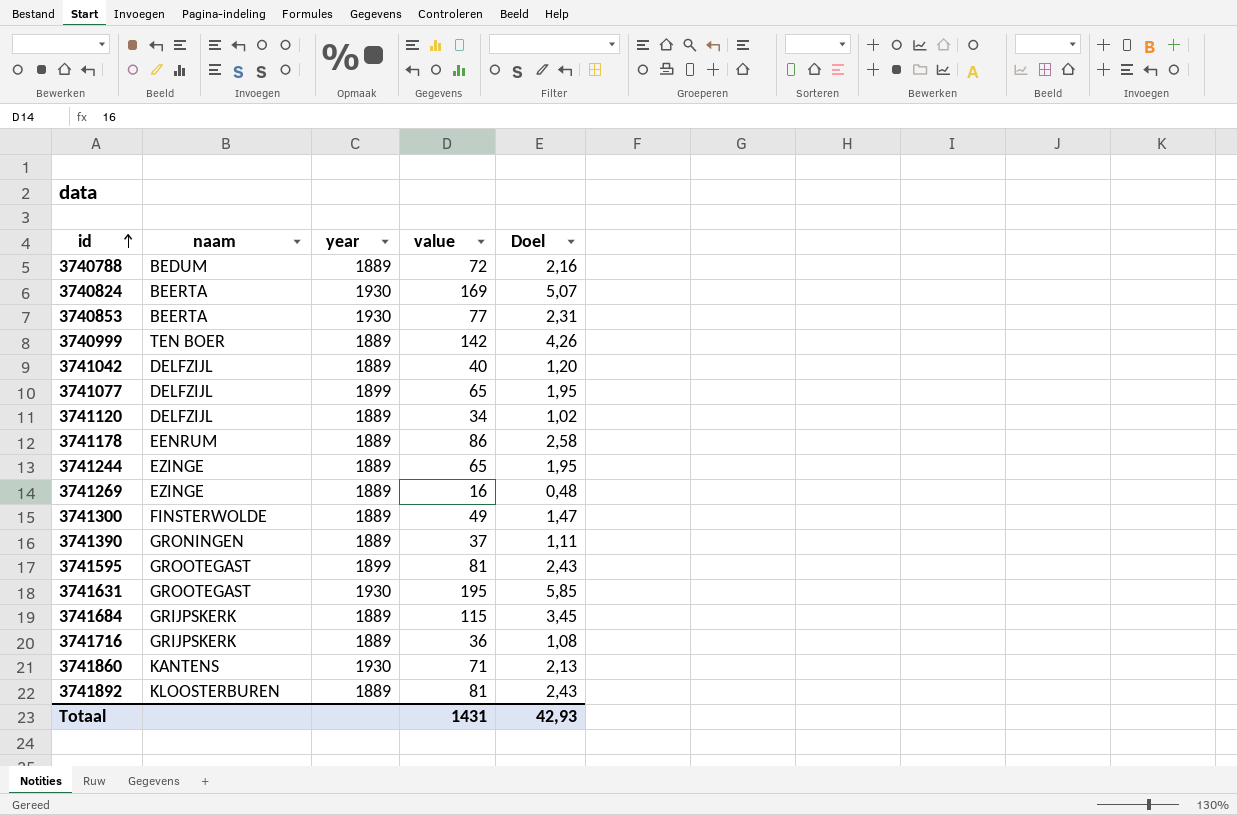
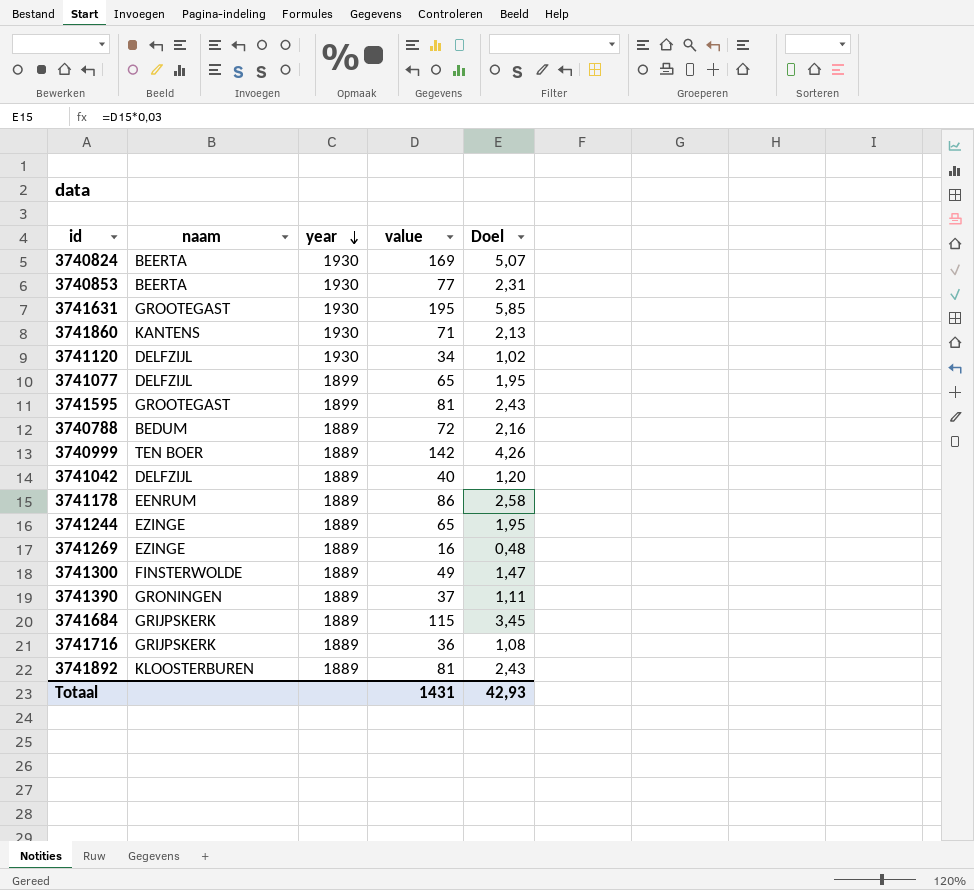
row order: id ascending -> year descending
3741120 | year: 1889 -> 1930

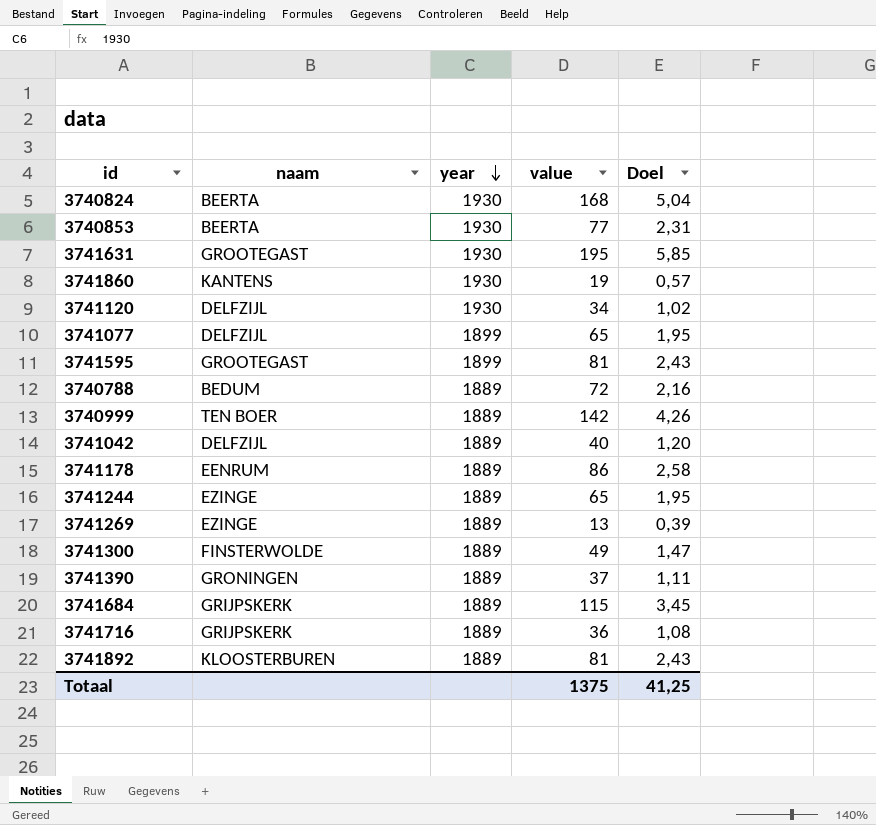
3740824 | value: 169 -> 168
3740824 | Doel: 5,07 -> 5,04
3741860 | value: 71 -> 19
3741860 | Doel: 2,13 -> 0,57
3741269 | value: 16 -> 13
3741269 | Doel: 0,48 -> 0,39
Totaal | value: 1431 -> 1375
Totaal | Doel: 42,93 -> 41,25

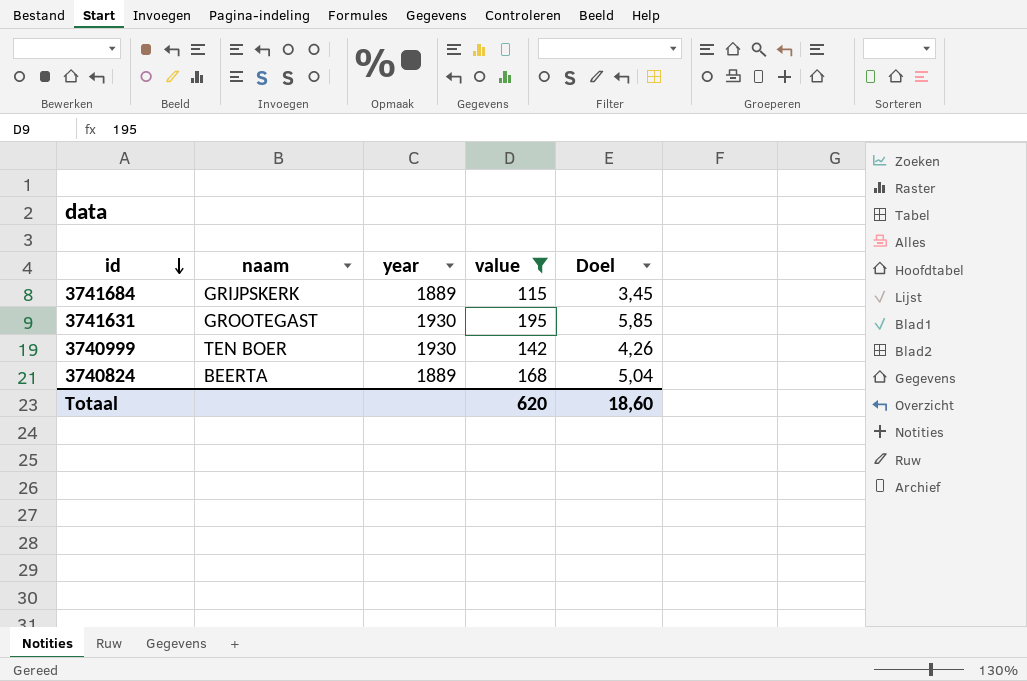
filter: none -> value >= 115
row order: year descending -> id descending
3740999 | year: 1889 -> 1930
3740824 | year: 1930 -> 1889
Totaal | value: 1375 -> 620
Totaal | Doel: 41,25 -> 18,60

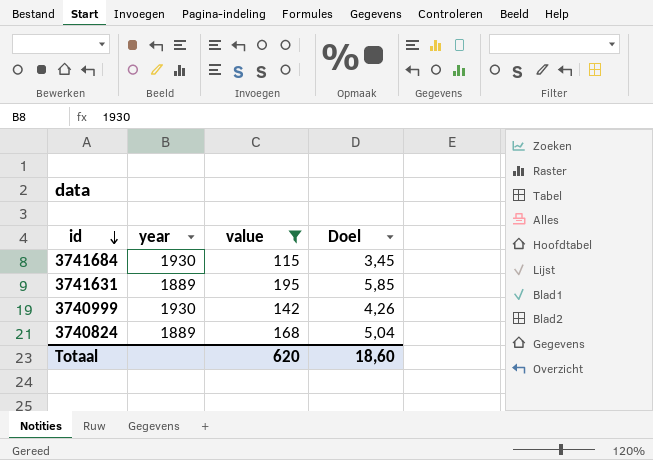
column naam | position: 2 -> none
3741684 | year: 1889 -> 1930
3741631 | year: 1930 -> 1889

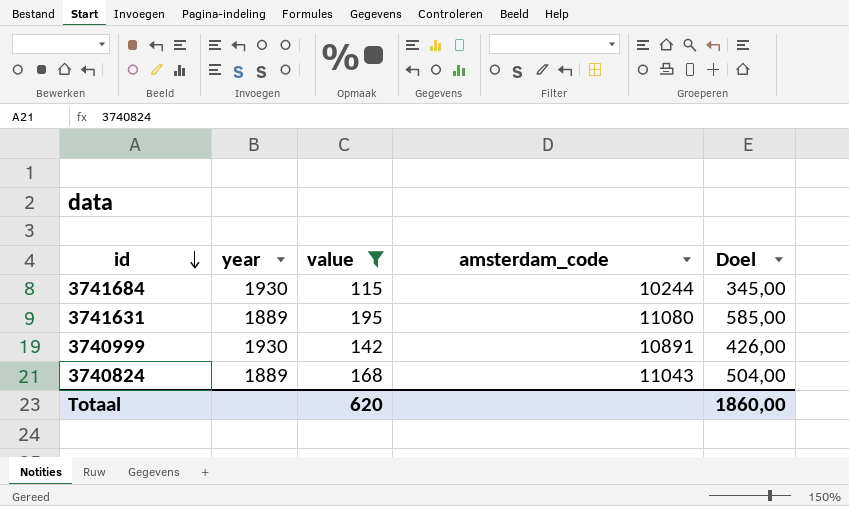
column amsterdam_code | position: none -> 4
column Doel | formula: [value] * 0,03 -> [value] * 3
Totaal | Doel: 18,60 -> 1860,00

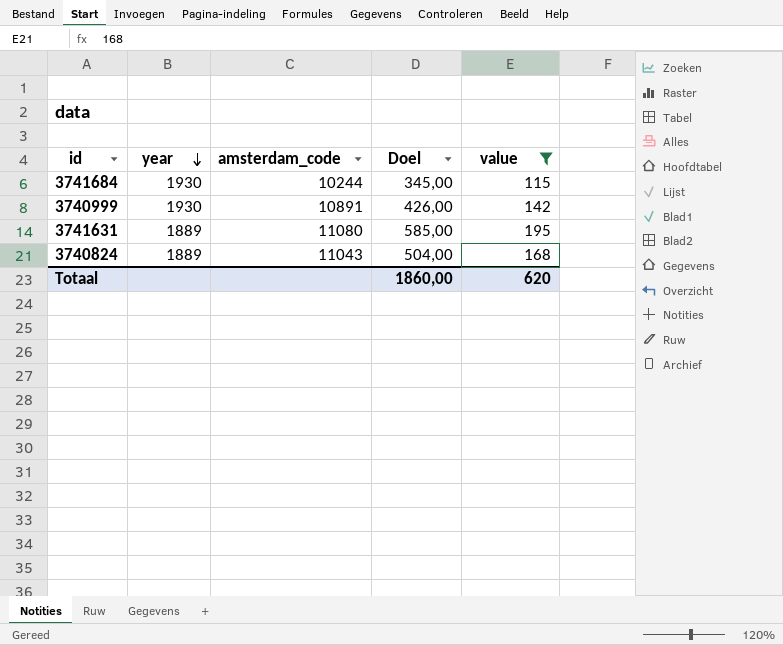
row order: id descending -> year descending
column value | position: 3 -> 5

